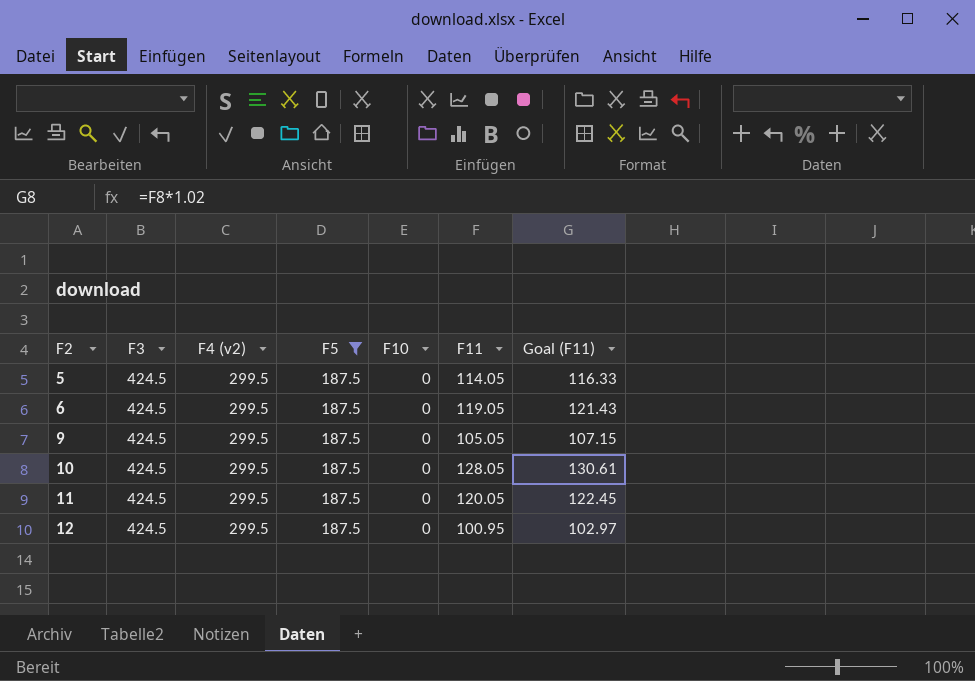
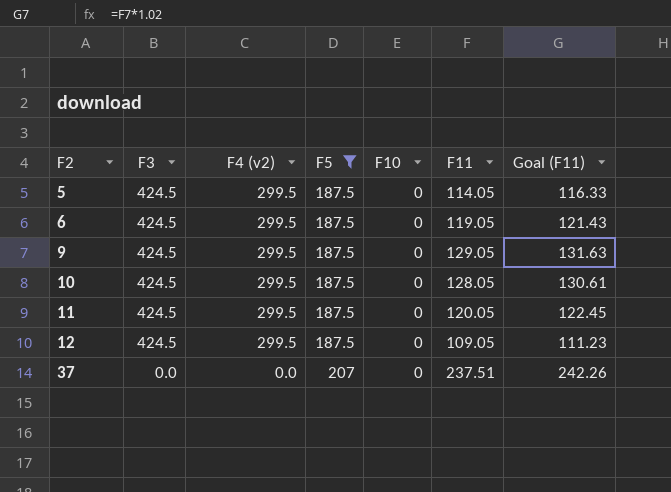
9 | F11: 105.05 -> 129.05
9 | Goal (F11): 107.15 -> 131.63
12 | F11: 100.95 -> 109.05
12 | Goal (F11): 102.97 -> 111.23
row 37: none -> 0.0 | 0.0 | 207 | 0 | 237.51 | 242.26

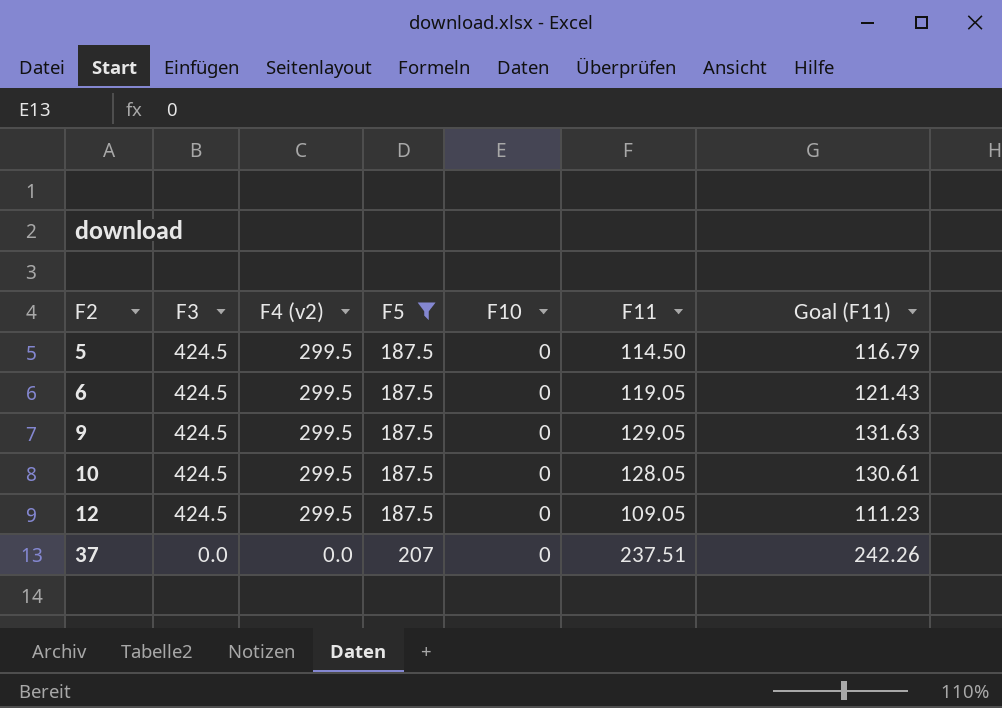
row 11: 424.5 | 299.5 | 187.5 | 0 | 120.05 | 122.45 -> none
5 | F11: 114.05 -> 114.50
5 | Goal (F11): 116.33 -> 116.79

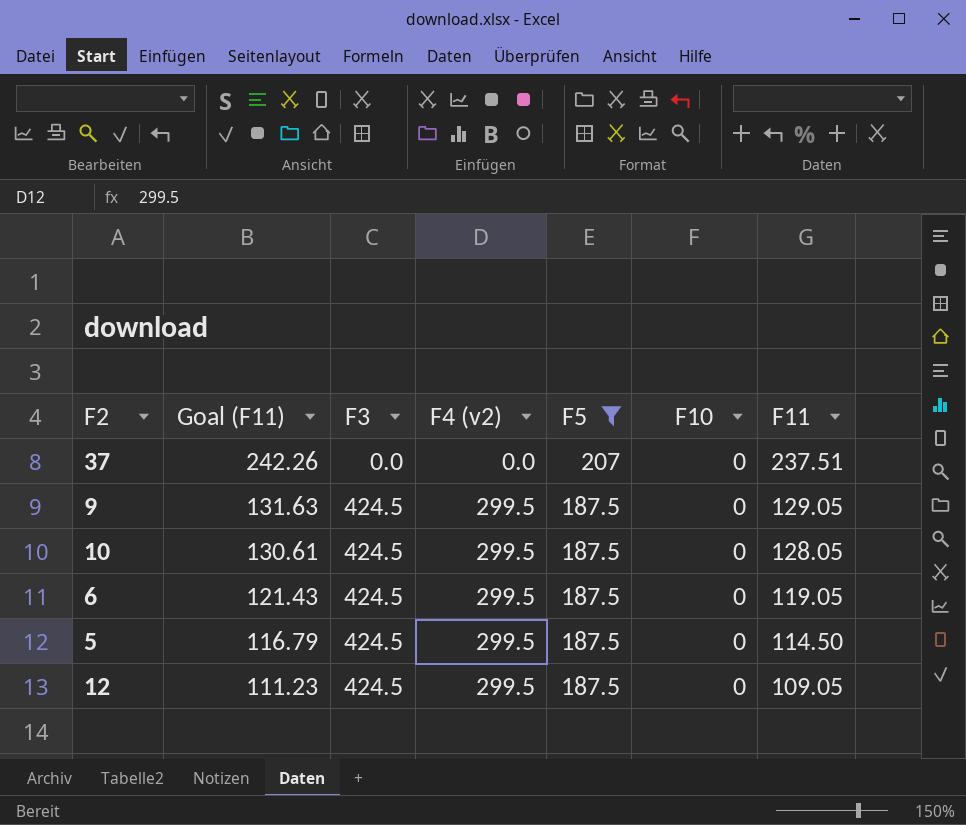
row order: F2 ascending -> Goal (F11) descending
column Goal (F11) | position: 7 -> 2

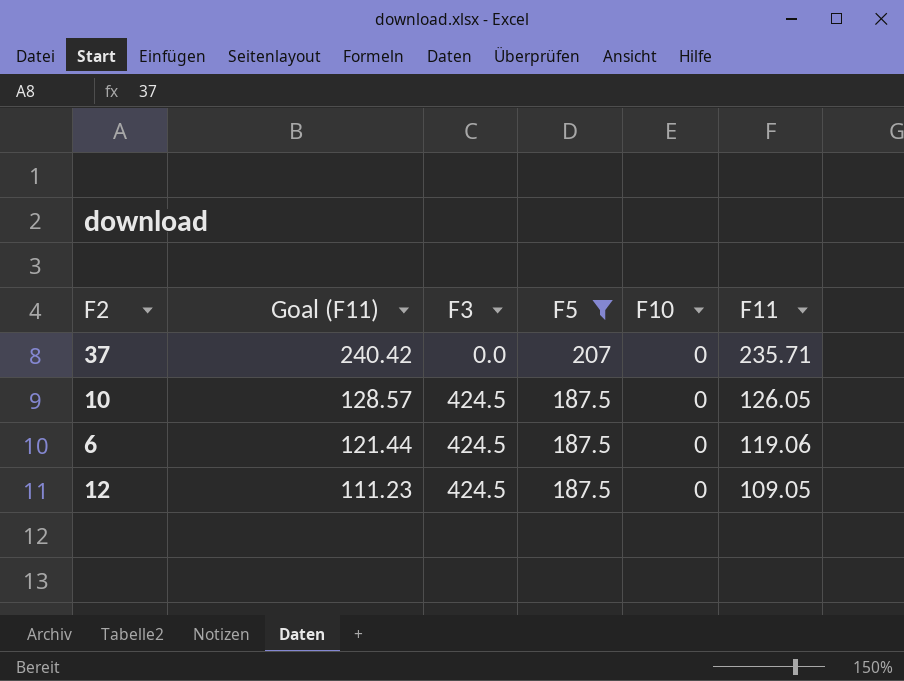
column F4 (v2) | position: 4 -> none
row 9: 131.63 | 424.5 | 299.5 | 187.5 | 0 | 129.05 -> none
row 5: 116.79 | 424.5 | 299.5 | 187.5 | 0 | 114.50 -> none
37 | Goal (F11): 242.26 -> 240.42
37 | F11: 237.51 -> 235.71
10 | Goal (F11): 130.61 -> 128.57
10 | F11: 128.05 -> 126.05
6 | Goal (F11): 121.43 -> 121.44
6 | F11: 119.05 -> 119.06

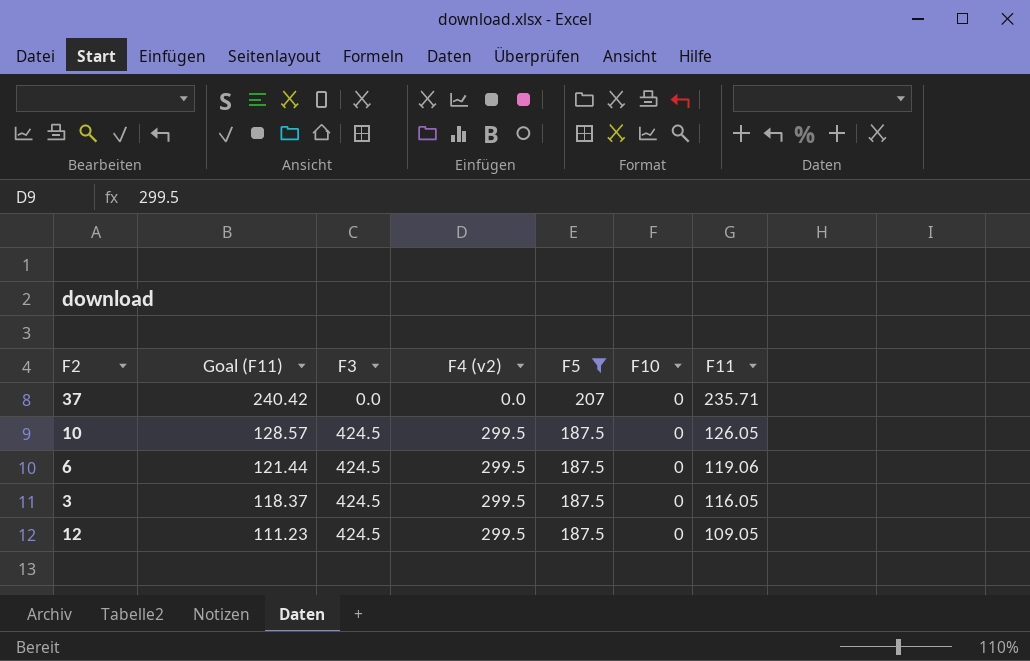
column F4 (v2) | position: none -> 4
row 3: none -> 118.37 | 424.5 | 299.5 | 187.5 | 0 | 116.05

